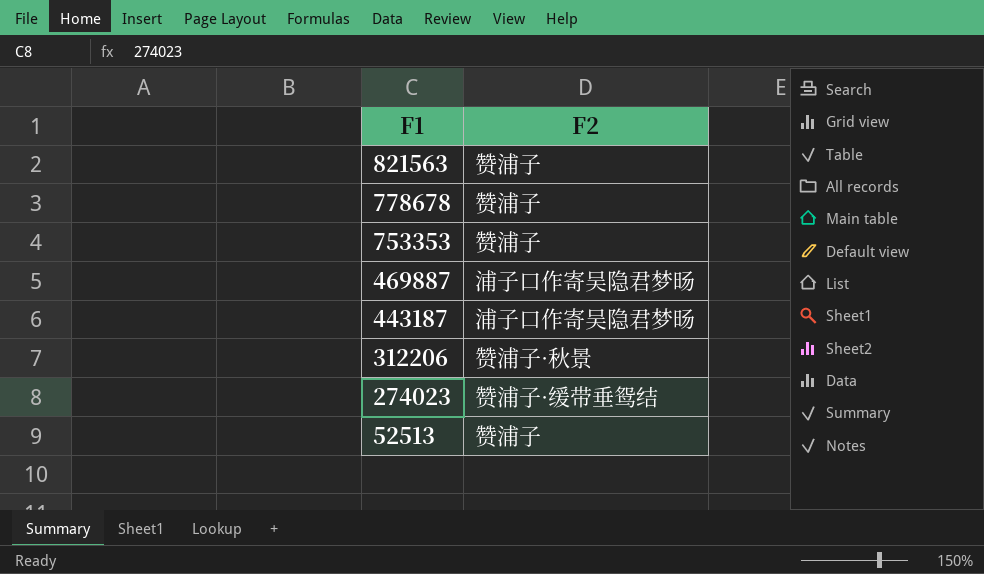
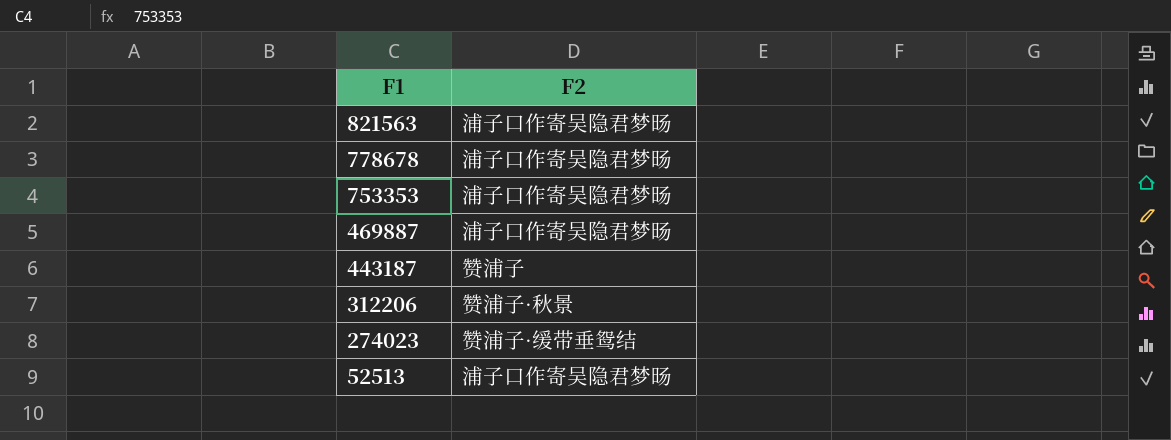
821563 | F2: 赞浦子 -> 浦子口作寄吴隐君梦旸
778678 | F2: 赞浦子 -> 浦子口作寄吴隐君梦旸
753353 | F2: 赞浦子 -> 浦子口作寄吴隐君梦旸
443187 | F2: 浦子口作寄吴隐君梦旸 -> 赞浦子
52513 | F2: 赞浦子 -> 浦子口作寄吴隐君梦旸

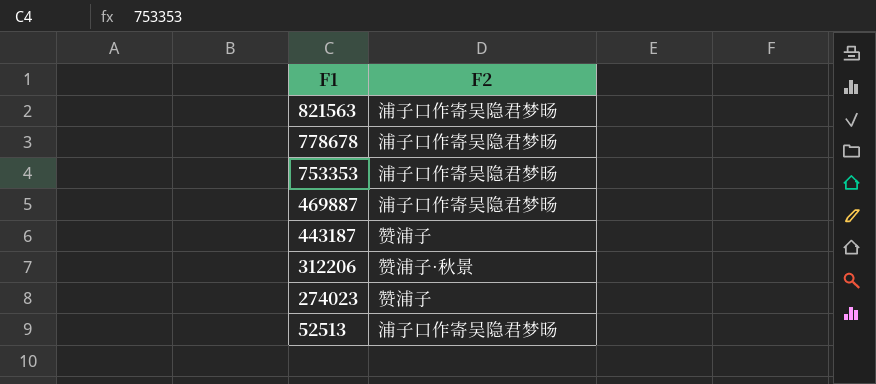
274023 | F2: 赞浦子·缓带垂鸳结 -> 赞浦子

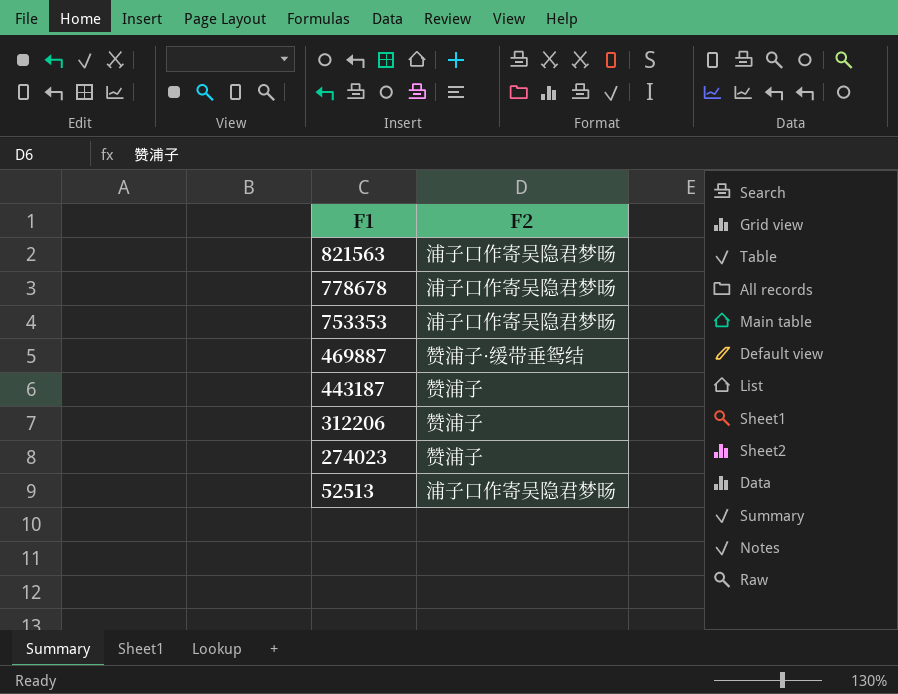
469887 | F2: 浦子口作寄吴隐君梦旸 -> 赞浦子·缓带垂鸳结
312206 | F2: 赞浦子·秋景 -> 赞浦子

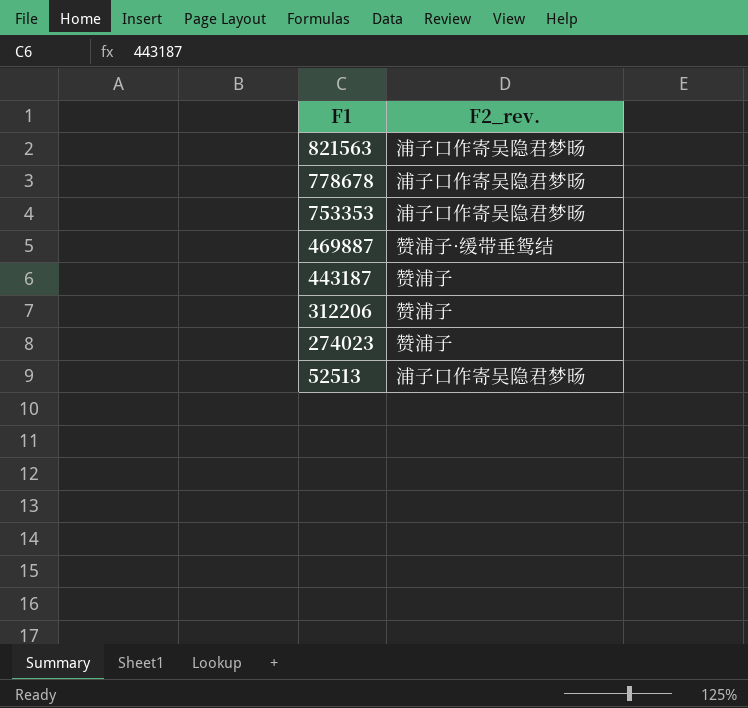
column name: F2 -> F2_rev.

